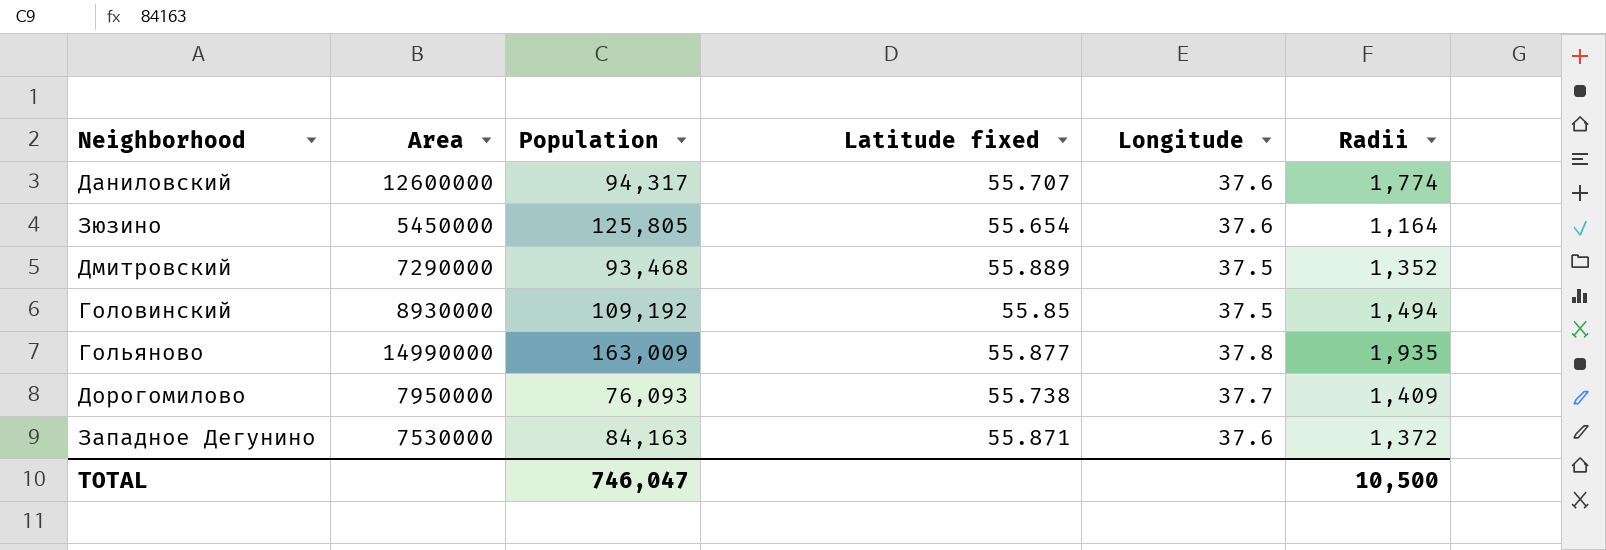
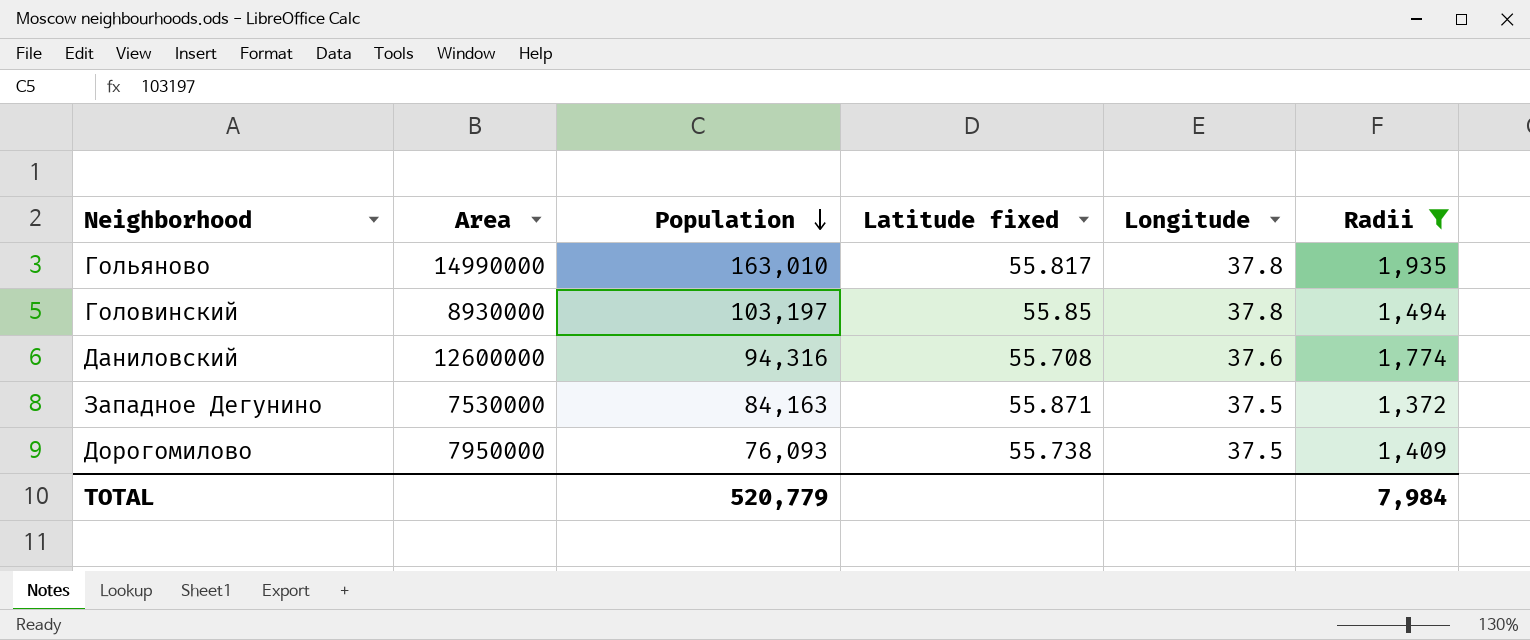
filter: none -> Radii >= 1,372
row order: none -> Population descending
Гольяново | Population: 163,009 -> 163,010
Гольяново | Latitude fixed: 55.877 -> 55.817
Головинский | Population: 109,192 -> 103,197
Головинский | Longitude: 37.5 -> 37.8
Даниловский | Population: 94,317 -> 94,316
Даниловский | Latitude fixed: 55.707 -> 55.708
Западное Дегунино | Longitude: 37.6 -> 37.5
Дорогомилово | Longitude: 37.7 -> 37.5
TOTAL | Population: 746,047 -> 520,779
TOTAL | Radii: 10,500 -> 7,984

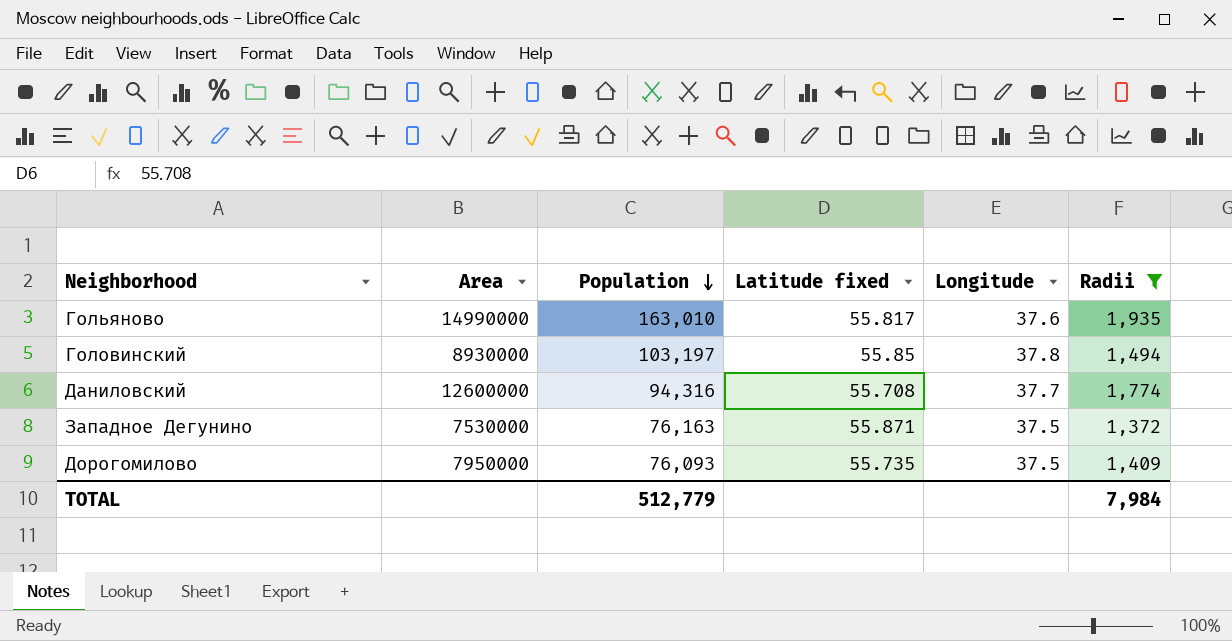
Гольяново | Longitude: 37.8 -> 37.6
Даниловский | Longitude: 37.6 -> 37.7
Западное Дегунино | Population: 84,163 -> 76,163
Дорогомилово | Latitude fixed: 55.738 -> 55.735
TOTAL | Population: 520,779 -> 512,779

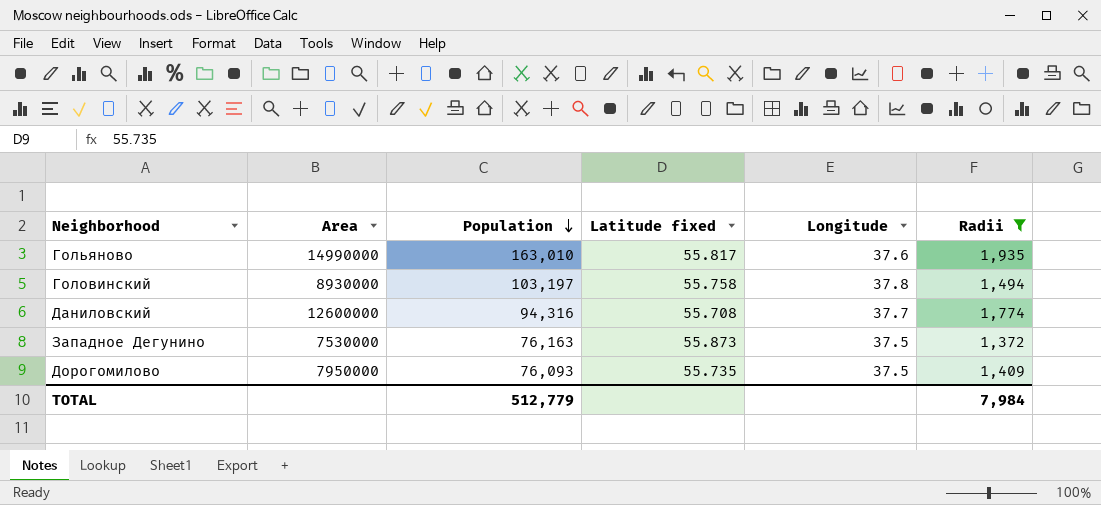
Головинский | Latitude fixed: 55.85 -> 55.758
Западное Дегунино | Latitude fixed: 55.871 -> 55.873

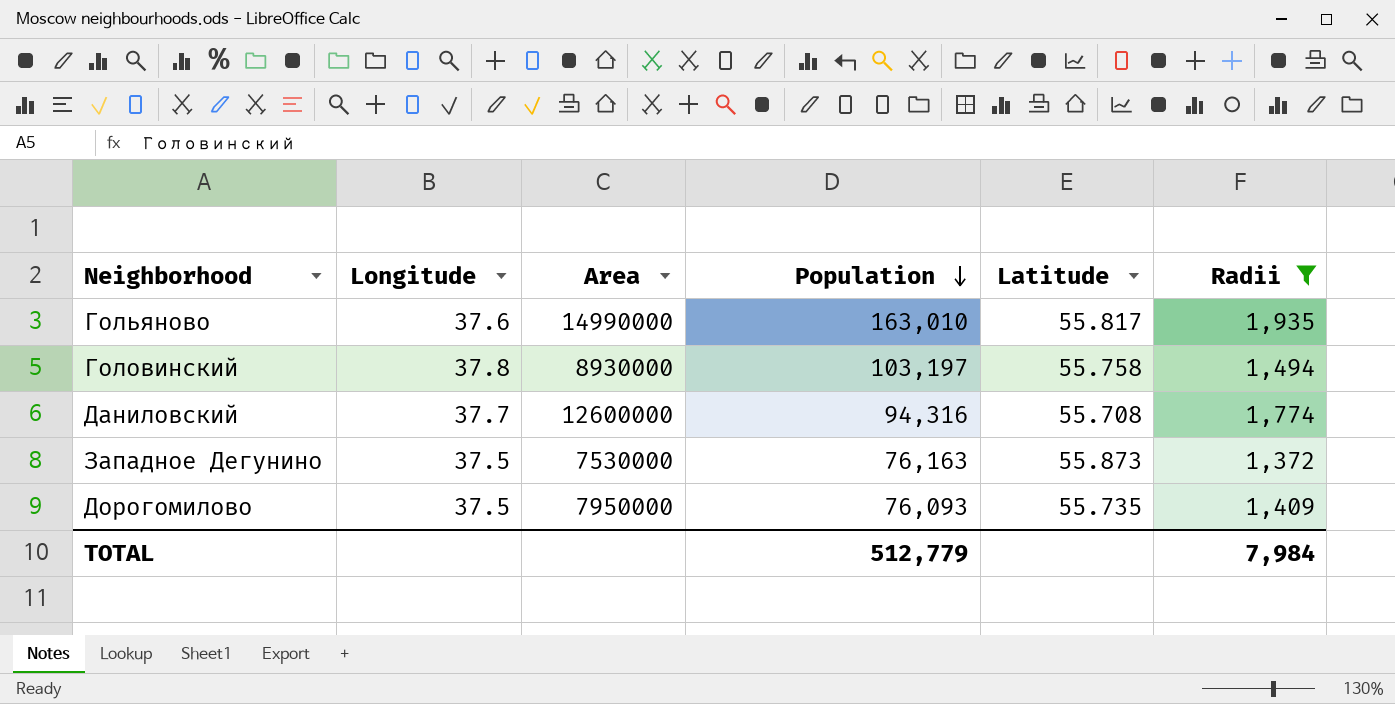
column Longitude | position: 5 -> 2
column name: Latitude fixed -> Latitude

